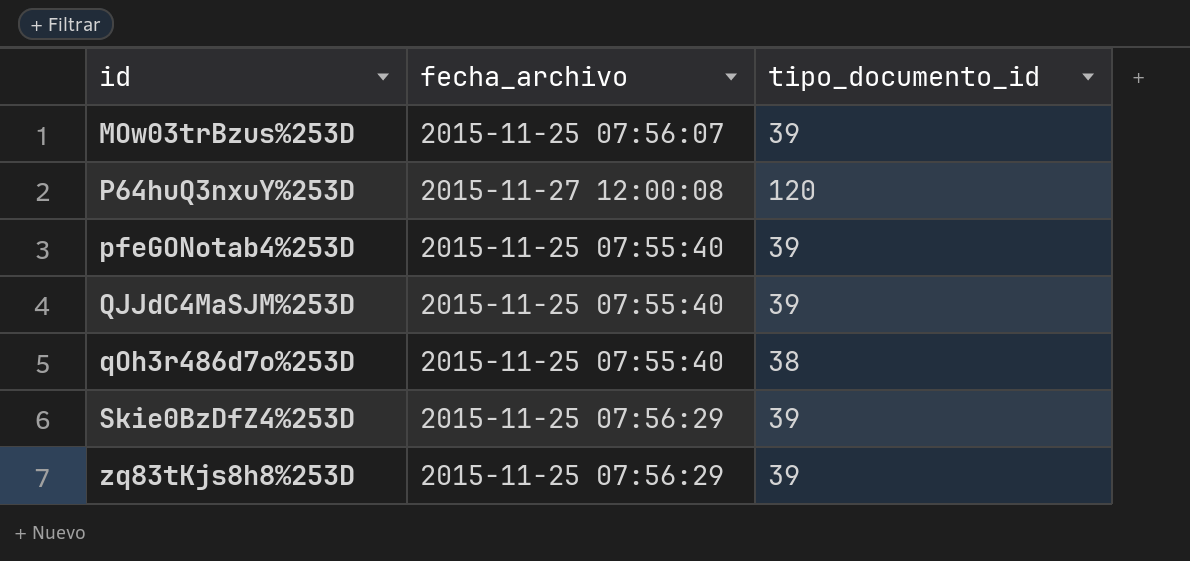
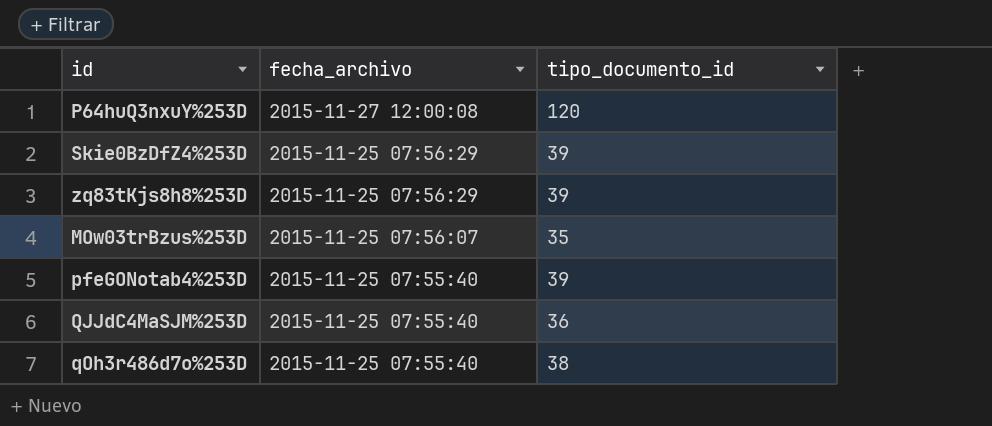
row order: id ascending -> fecha_archivo descending
MOw03trBzus%253D | tipo_documento_id: 39 -> 35
QJJdC4MaSJM%253D | tipo_documento_id: 39 -> 36

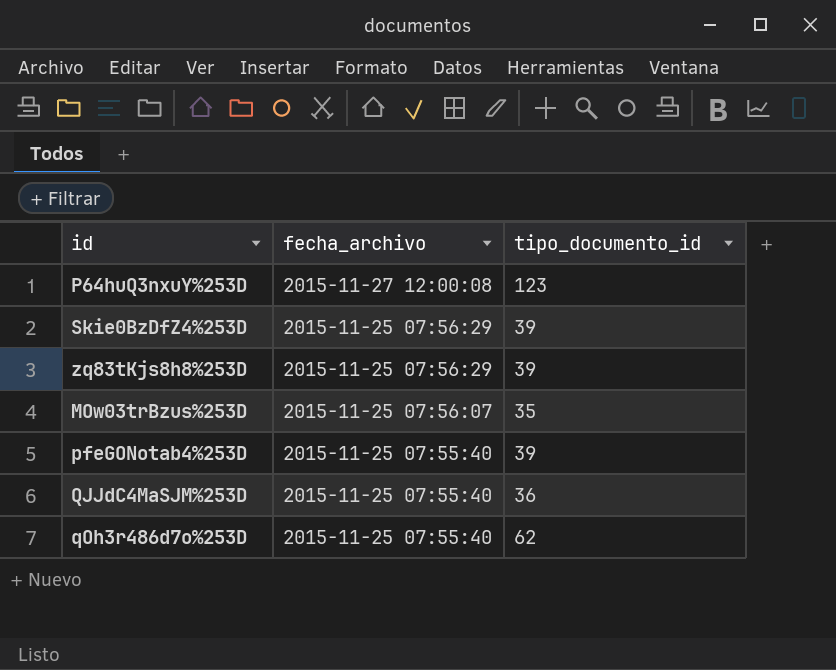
P64huQ3nxuY%253D | tipo_documento_id: 120 -> 123
qOh3r486d7o%253D | tipo_documento_id: 38 -> 62

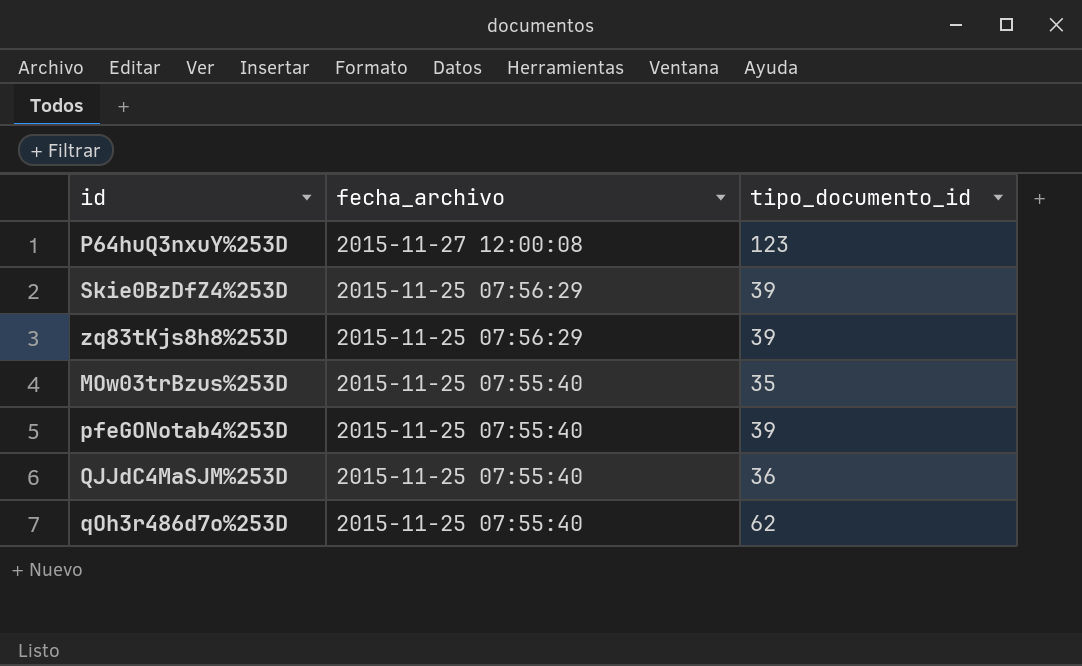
MOw03trBzus%253D | fecha_archivo: 2015-11-25 07:56:07 -> 2015-11-25 07:55:40

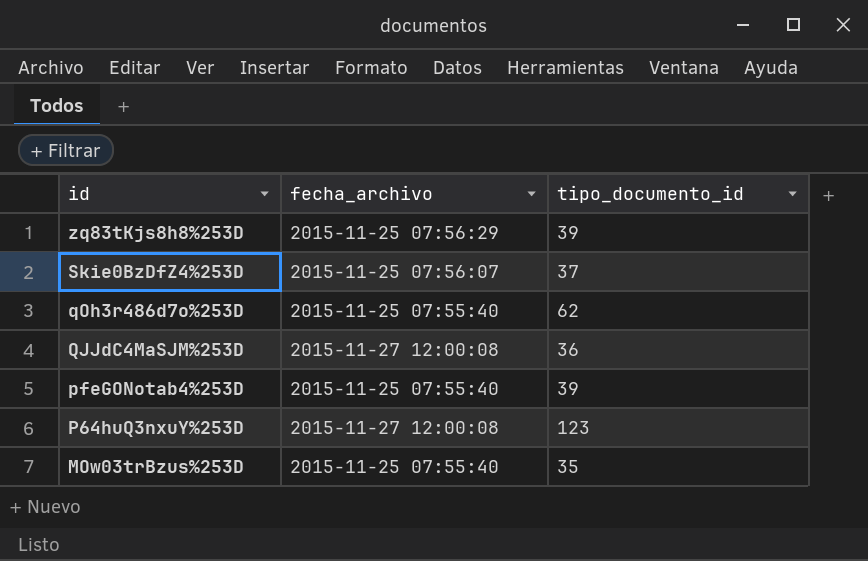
row order: fecha_archivo descending -> id descending
Skie0BzDfZ4%253D | fecha_archivo: 2015-11-25 07:56:29 -> 2015-11-25 07:56:07
Skie0BzDfZ4%253D | tipo_documento_id: 39 -> 37
QJJdC4MaSJM%253D | fecha_archivo: 2015-11-25 07:55:40 -> 2015-11-27 12:00:08

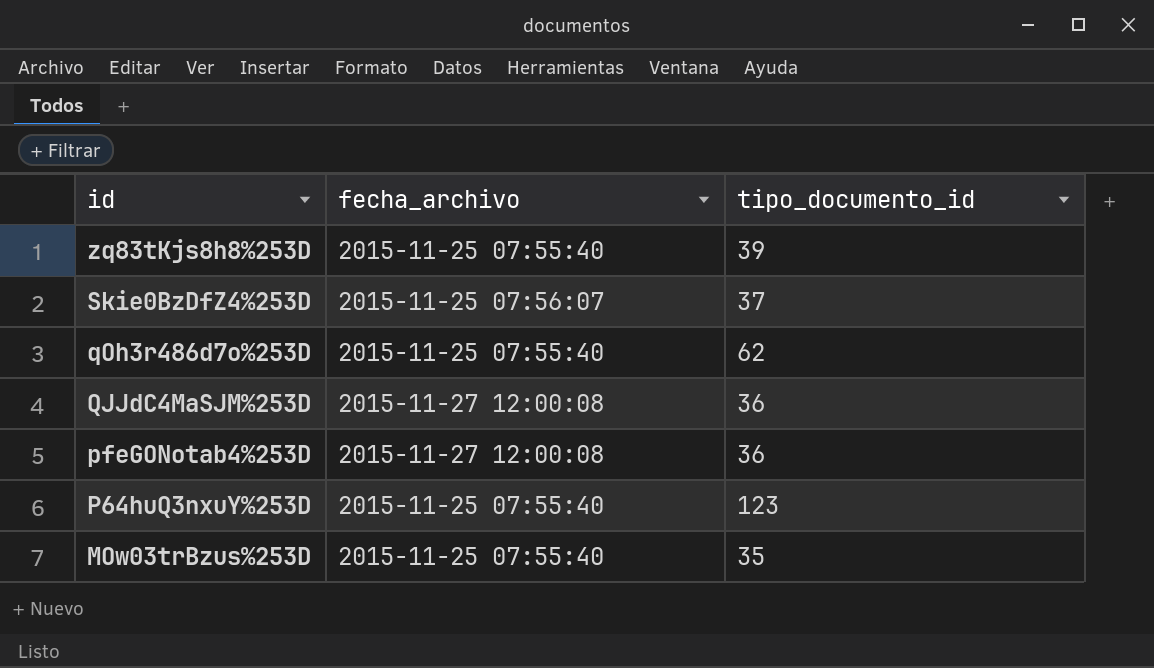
zq83tKjs8h8%253D | fecha_archivo: 2015-11-25 07:56:29 -> 2015-11-25 07:55:40
pfeGONotab4%253D | fecha_archivo: 2015-11-25 07:55:40 -> 2015-11-27 12:00:08
pfeGONotab4%253D | tipo_documento_id: 39 -> 36
P64huQ3nxuY%253D | fecha_archivo: 2015-11-27 12:00:08 -> 2015-11-25 07:55:40

